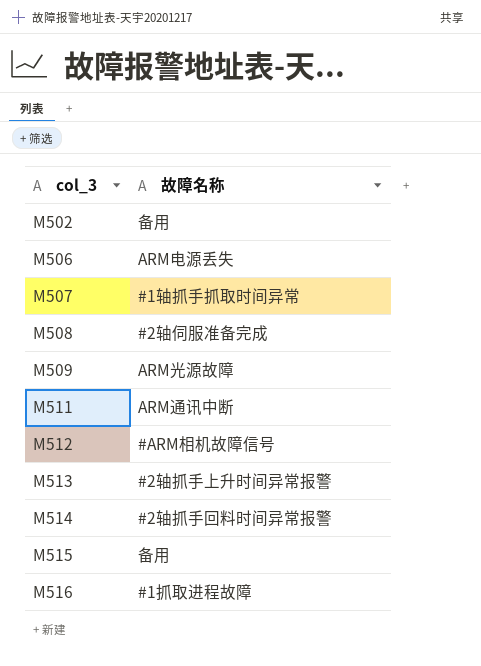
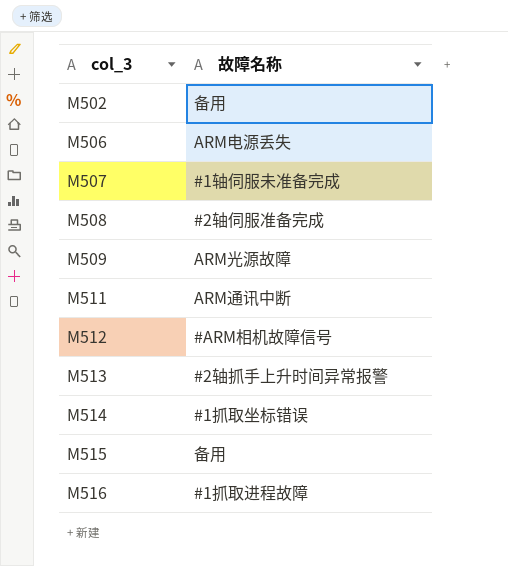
M507 | 故障名称: #1轴抓手抓取时间异常 -> #1轴伺服未准备完成
M514 | 故障名称: #2轴抓手回料时间异常报警 -> #1抓取坐标错误

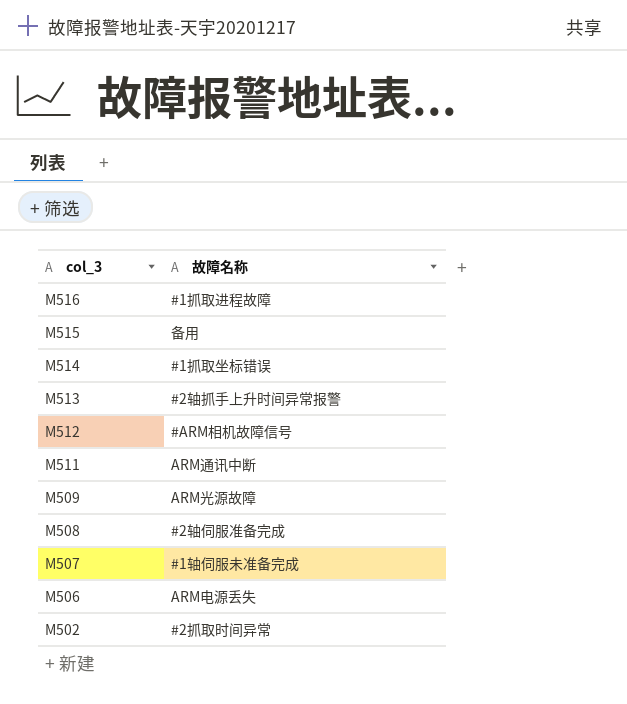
row order: col_3 ascending -> col_3 descending
M502 | 故障名称: 备用 -> #2抓取时间异常

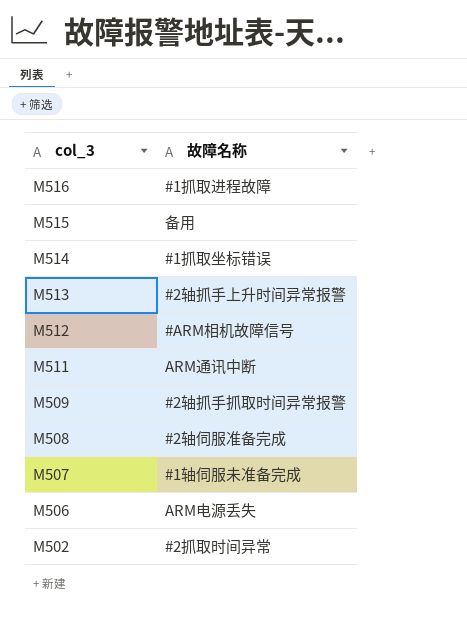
M509 | 故障名称: ARM光源故障 -> #2轴抓手抓取时间异常报警

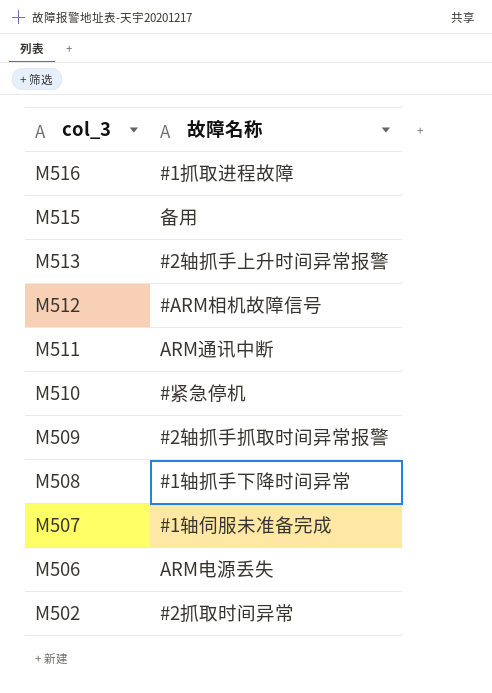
row M514: #1抓取坐标错误 -> none
row M510: none -> #紧急停机
M508 | 故障名称: #2轴伺服准备完成 -> #1轴抓手下降时间异常

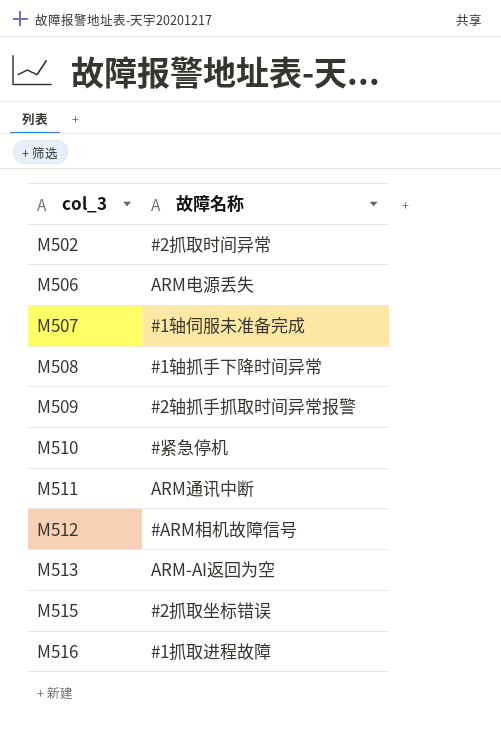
row order: col_3 descending -> col_3 ascending
M513 | 故障名称: #2轴抓手上升时间异常报警 -> ARM-AI返回为空
M515 | 故障名称: 备用 -> #2抓取坐标错误

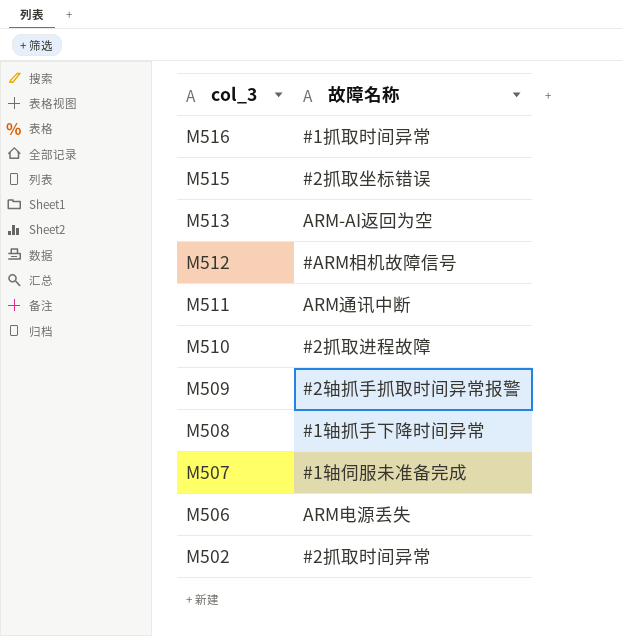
row order: col_3 ascending -> col_3 descending
M516 | 故障名称: #1抓取进程故障 -> #1抓取时间异常
M510 | 故障名称: #紧急停机 -> #2抓取进程故障

